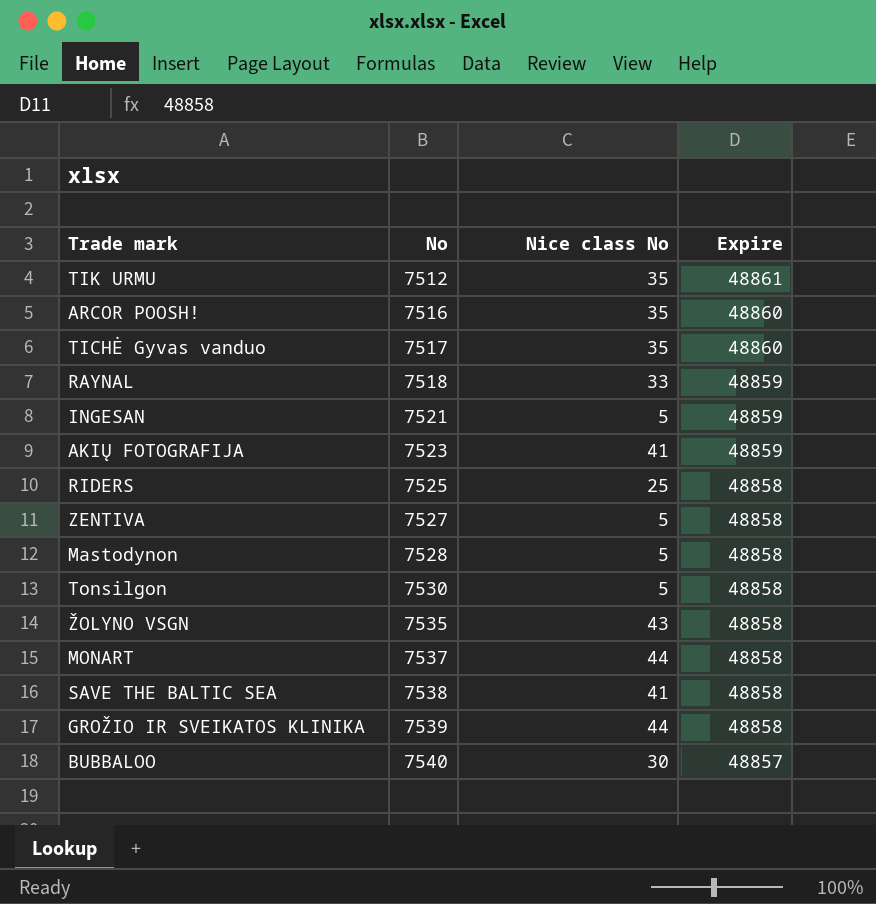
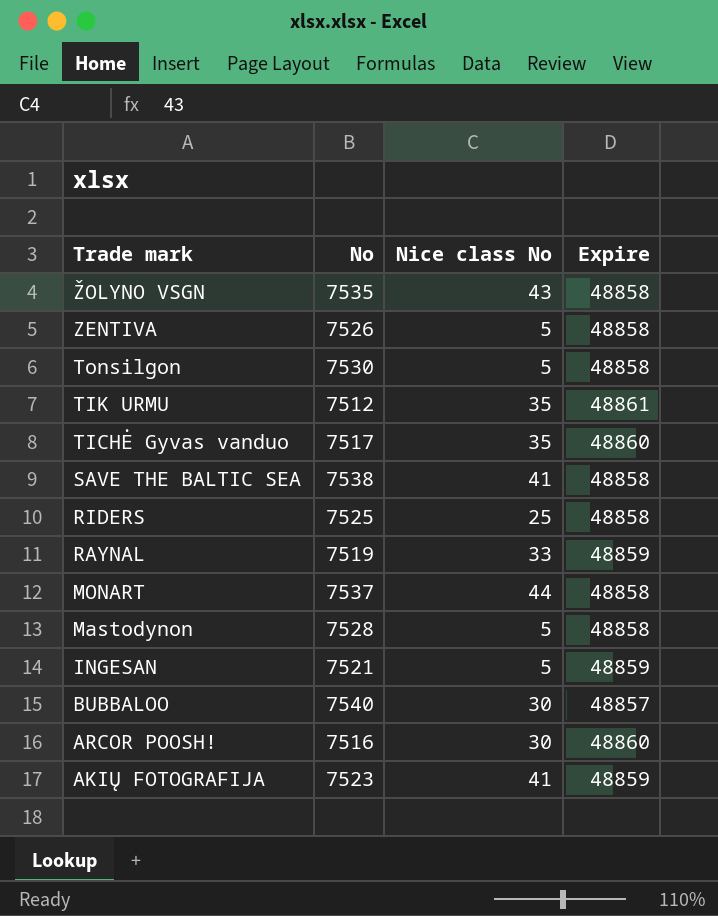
row order: No ascending -> Trade mark descending
row GROŽIO IR SVEIKATOS KLINIKA: 7539 | 44 | 48858 -> none
ZENTIVA | No: 7527 -> 7526
RAYNAL | No: 7518 -> 7519
ARCOR POOSH! | Nice class No: 35 -> 30

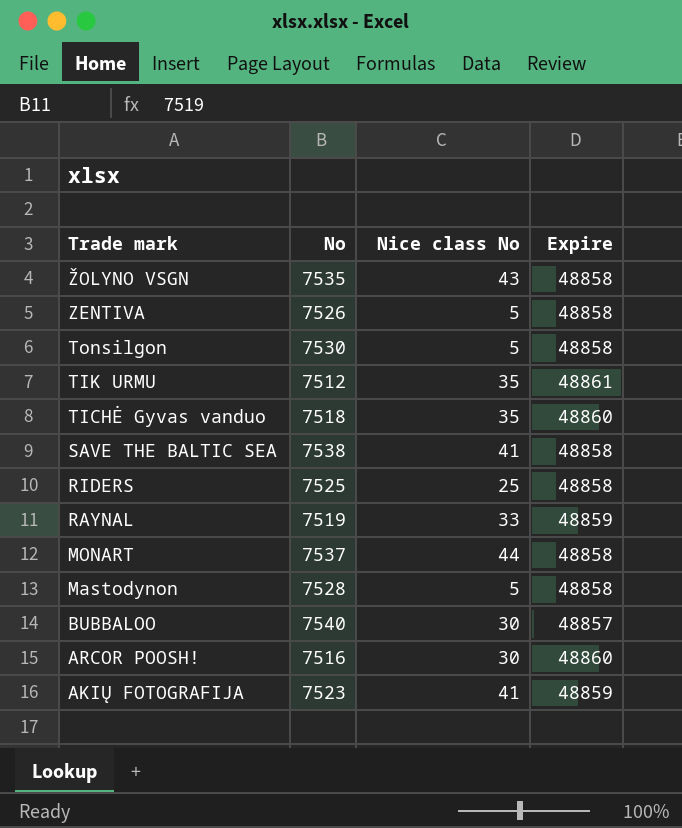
row INGESAN: 7521 | 5 | 48859 -> none
TICHĖ Gyvas vanduo | No: 7517 -> 7518

